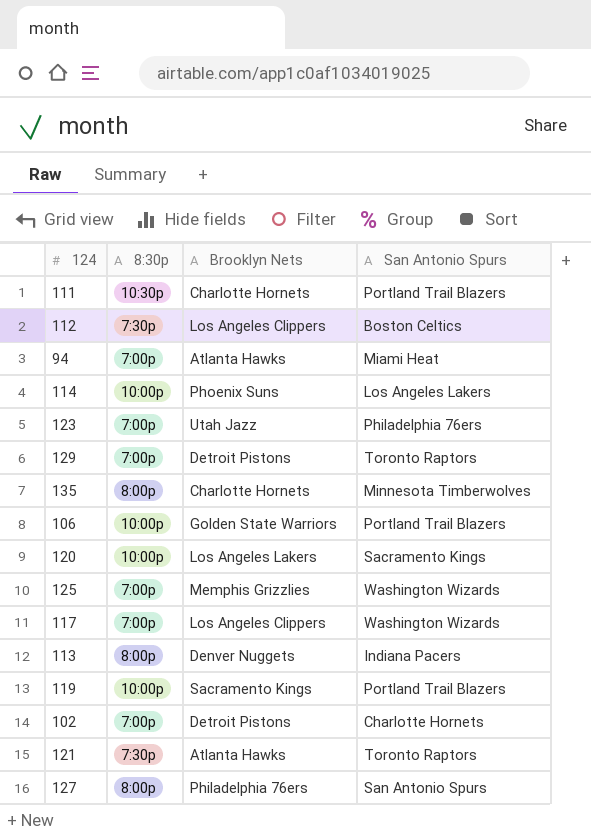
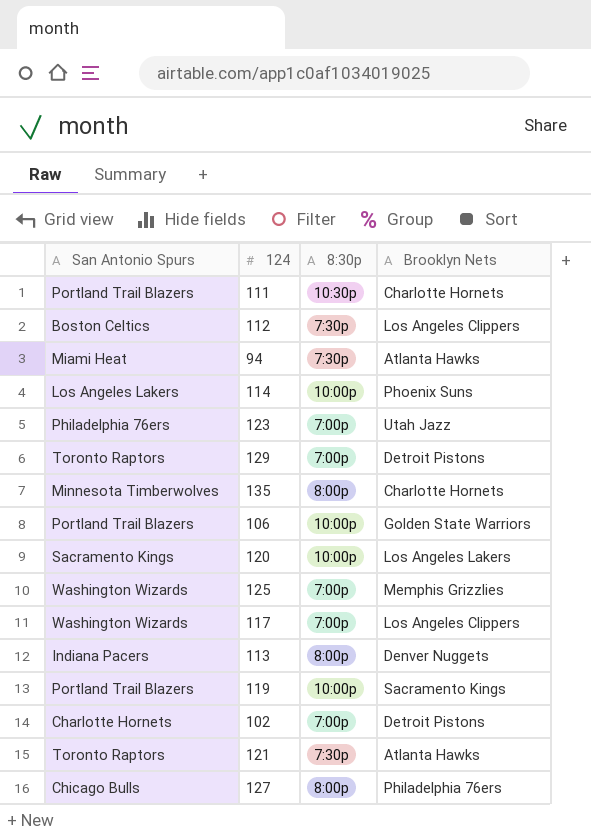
column San Antonio Spurs | position: 4 -> 1
94 | 8:30p: 7:00p -> 7:30p
127 | San Antonio Spurs: San Antonio Spurs -> Chicago Bulls

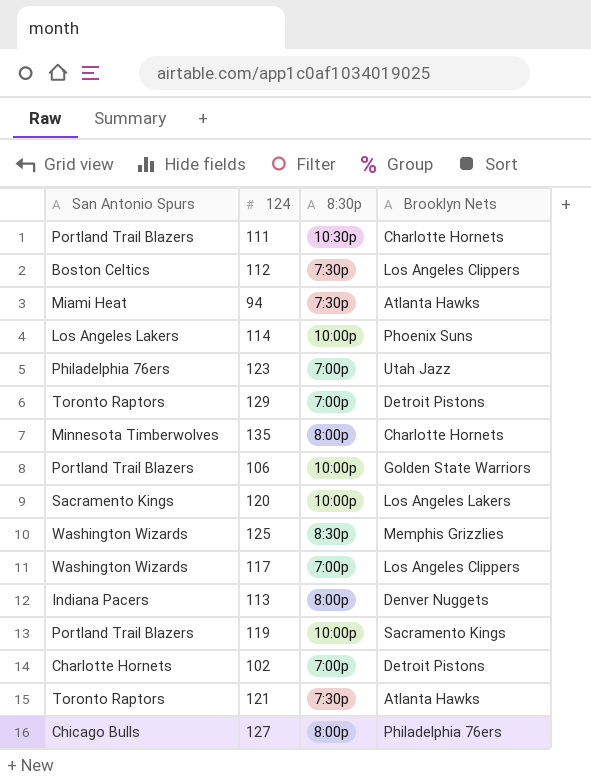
125 | 8:30p: 7:00p -> 8:30p

